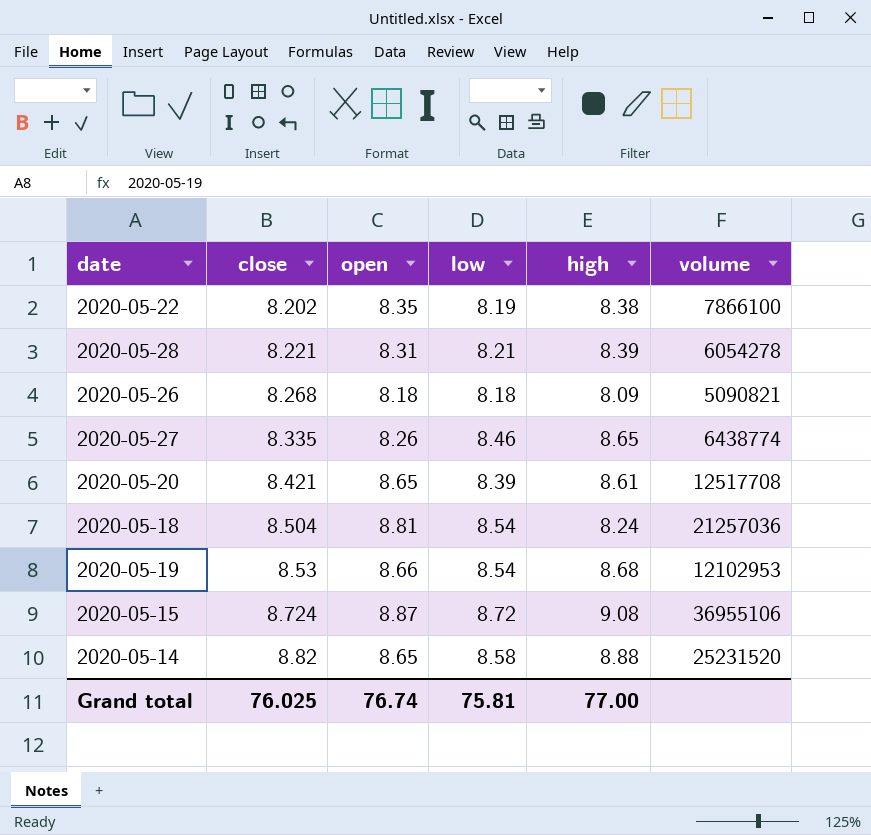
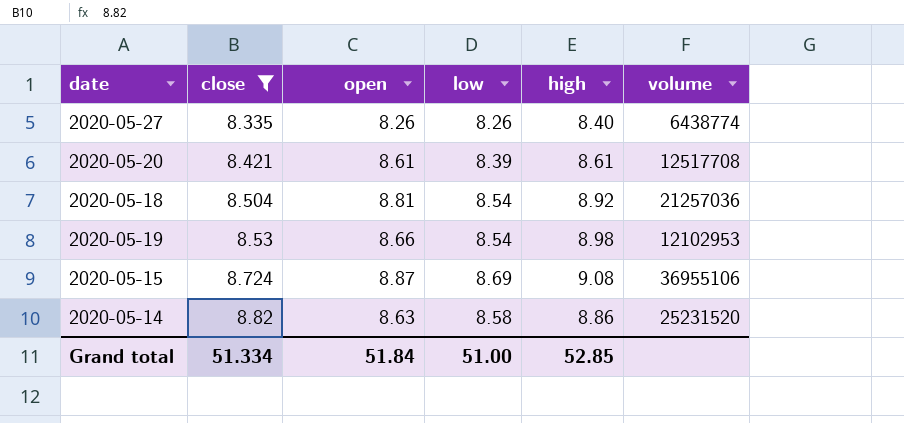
filter: none -> close >= 8.335
2020-05-27 | low: 8.46 -> 8.26
2020-05-27 | high: 8.65 -> 8.40
2020-05-20 | open: 8.65 -> 8.61
2020-05-18 | high: 8.24 -> 8.92
2020-05-19 | high: 8.68 -> 8.98
2020-05-15 | low: 8.72 -> 8.69
2020-05-14 | open: 8.65 -> 8.63
2020-05-14 | high: 8.88 -> 8.86
Grand total | close: 76.025 -> 51.334
Grand total | open: 76.74 -> 51.84
Grand total | low: 75.81 -> 51.00
Grand total | high: 77.00 -> 52.85

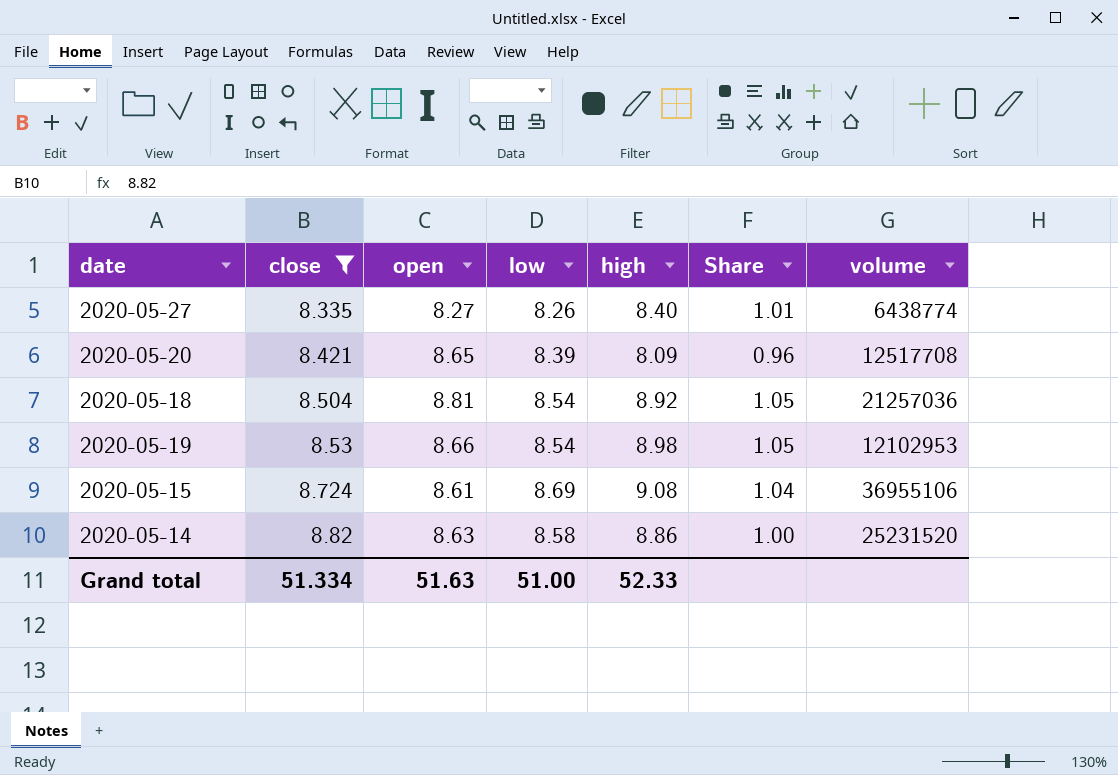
column Share | formula: none -> [high] / [close]
2020-05-27 | open: 8.26 -> 8.27
2020-05-20 | open: 8.61 -> 8.65
2020-05-20 | high: 8.61 -> 8.09
2020-05-15 | open: 8.87 -> 8.61
Grand total | open: 51.84 -> 51.63
Grand total | high: 52.85 -> 52.33

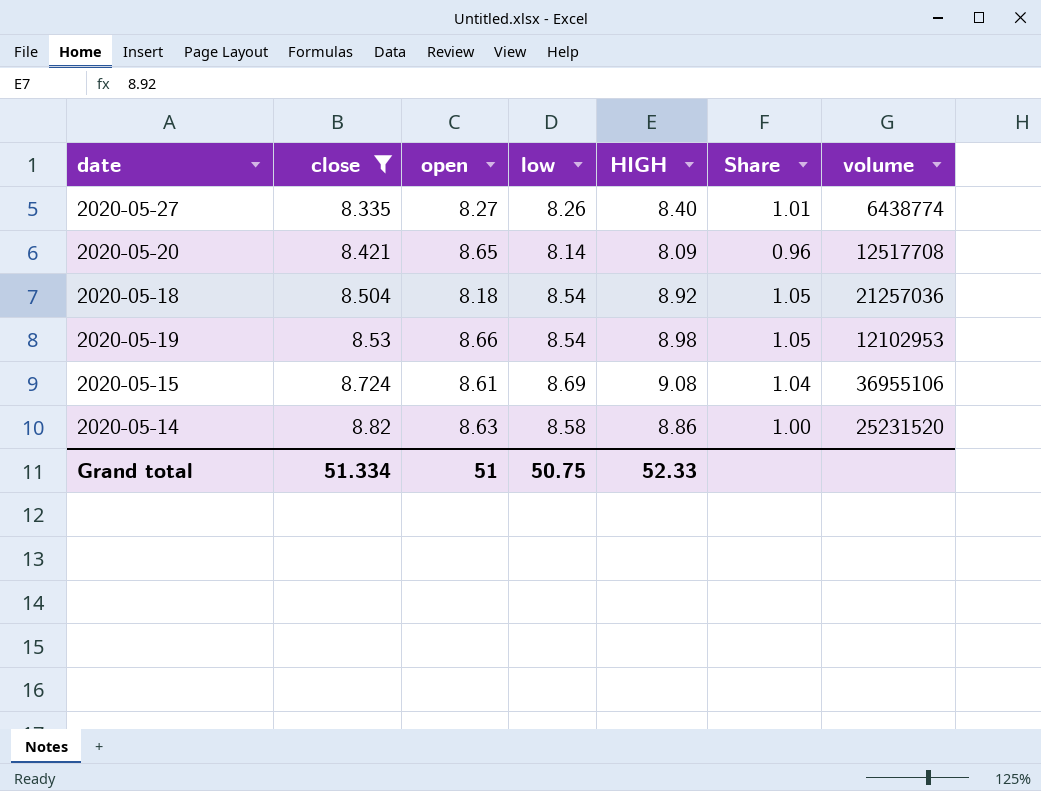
column name: high -> HIGH
2020-05-20 | low: 8.39 -> 8.14
2020-05-18 | open: 8.81 -> 8.18
Grand total | open: 51.63 -> 51
Grand total | low: 51.00 -> 50.75

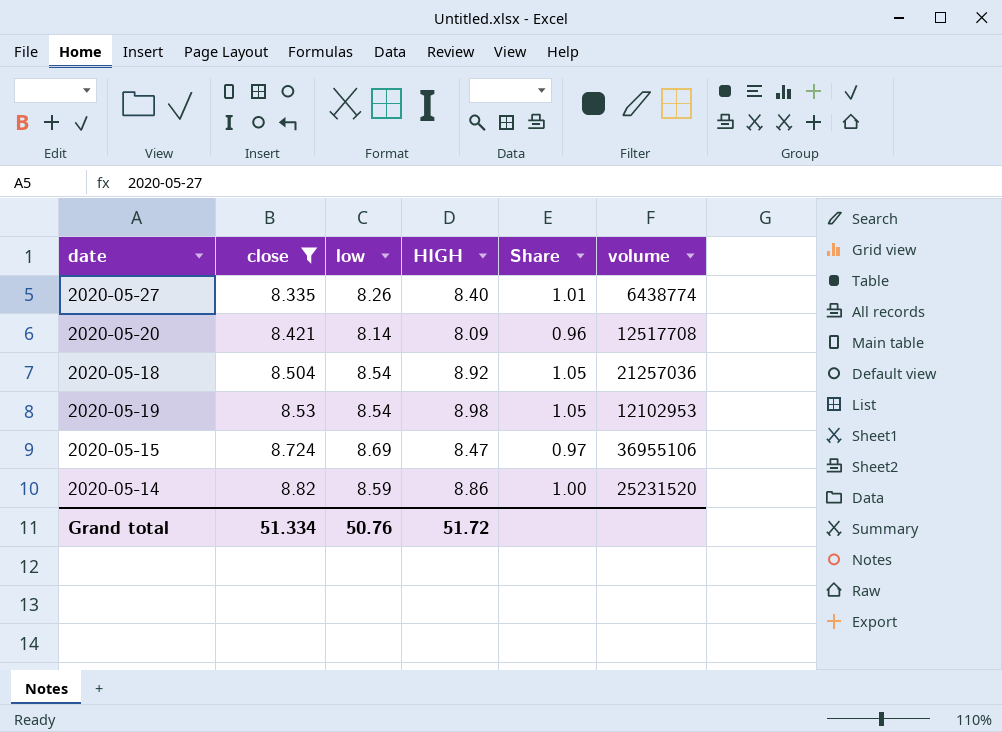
column open | position: 3 -> none
2020-05-15 | HIGH: 9.08 -> 8.47
2020-05-15 | Share: 1.04 -> 0.97
2020-05-14 | low: 8.58 -> 8.59
Grand total | low: 50.75 -> 50.76
Grand total | HIGH: 52.33 -> 51.72

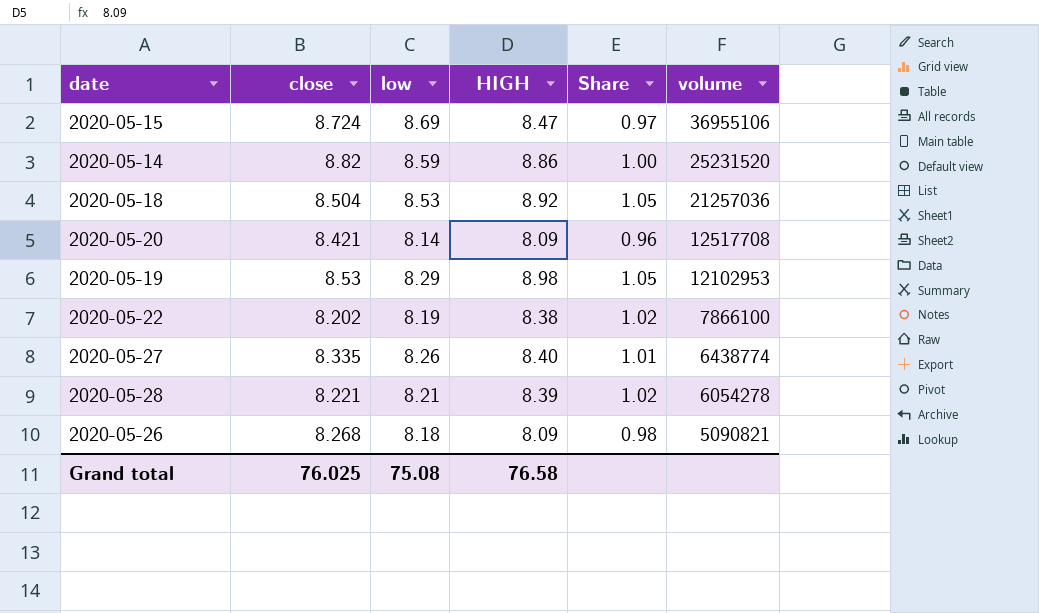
filter: close >= 8.335 -> none
row order: close ascending -> volume descending
2020-05-18 | low: 8.54 -> 8.53
2020-05-19 | low: 8.54 -> 8.29
Grand total | close: 51.334 -> 76.025
Grand total | low: 50.76 -> 75.08
Grand total | HIGH: 51.72 -> 76.58

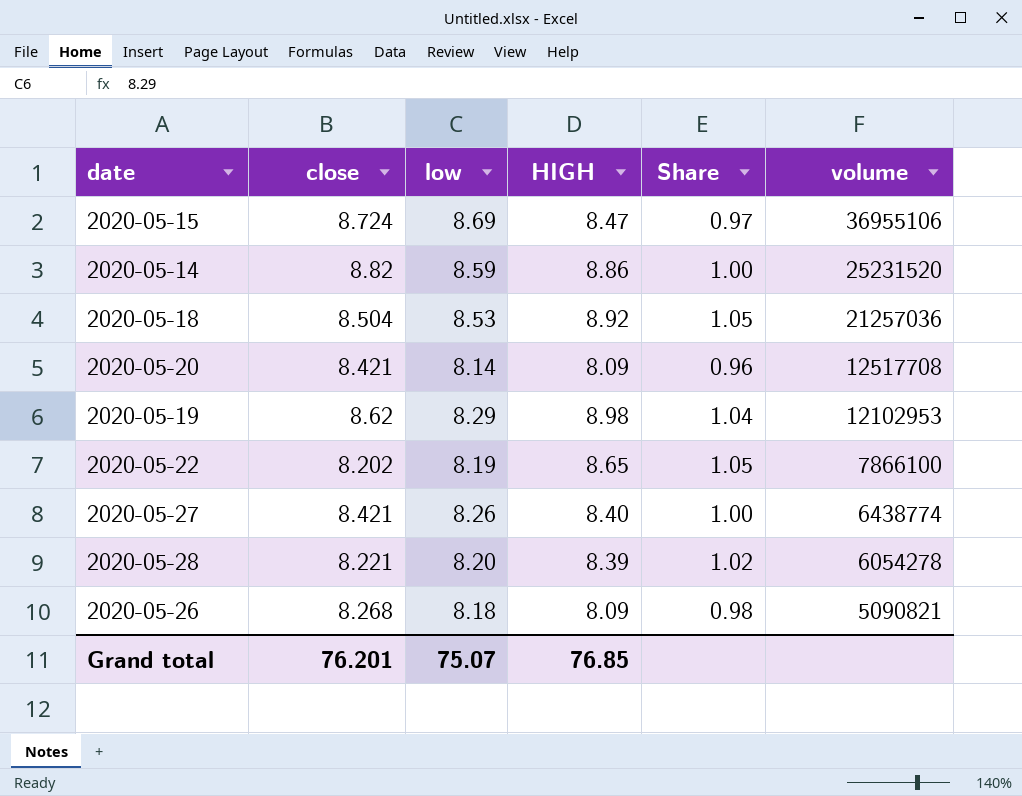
2020-05-19 | close: 8.53 -> 8.62
2020-05-19 | Share: 1.05 -> 1.04
2020-05-22 | HIGH: 8.38 -> 8.65
2020-05-22 | Share: 1.02 -> 1.05
2020-05-27 | close: 8.335 -> 8.421
2020-05-27 | Share: 1.01 -> 1.00
2020-05-28 | low: 8.21 -> 8.20
Grand total | close: 76.025 -> 76.201
Grand total | low: 75.08 -> 75.07
Grand total | HIGH: 76.58 -> 76.85

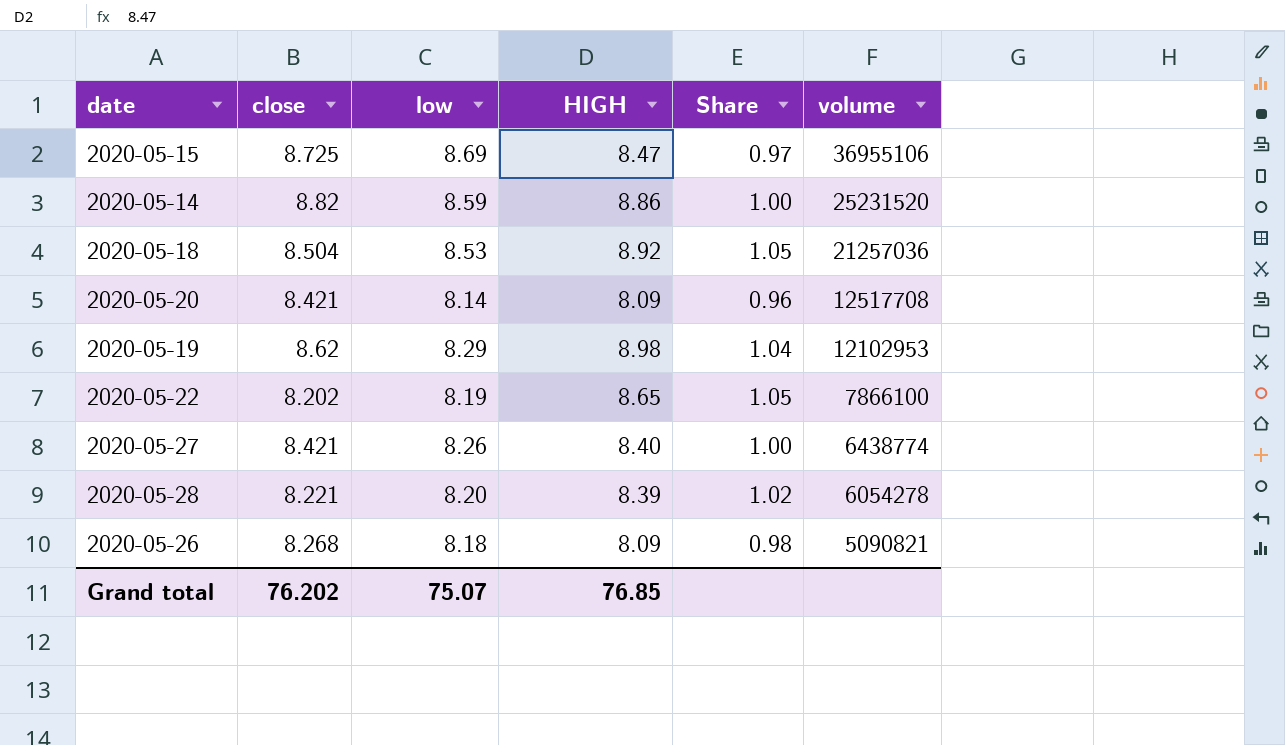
2020-05-15 | close: 8.724 -> 8.725
Grand total | close: 76.201 -> 76.202

